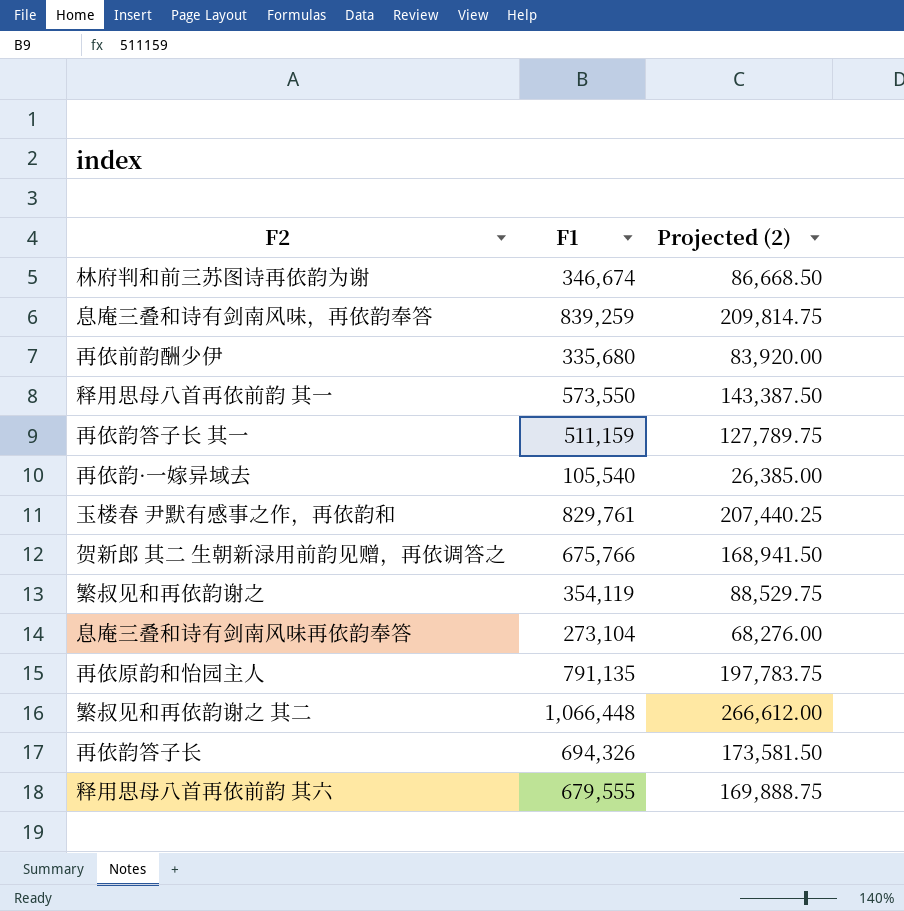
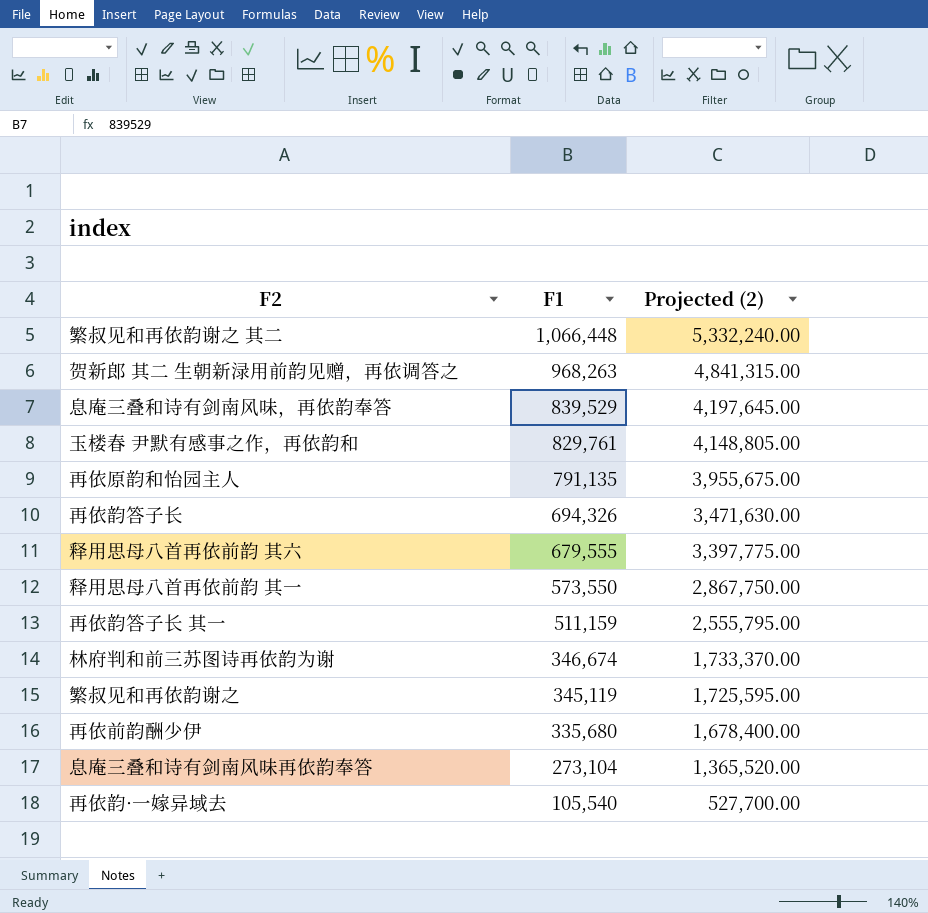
row order: none -> F1 descending
column Projected (2) | formula: [F1] * 0.25 -> [F1] * 5
贺新郎 其二 生朝新渌用前韵见赠，再依调答之 | F1: 675,766 -> 968,263
息庵三叠和诗有剑南风味，再依韵奉答 | F1: 839,259 -> 839,529
繁叔见和再依韵谢之 | F1: 354,119 -> 345,119

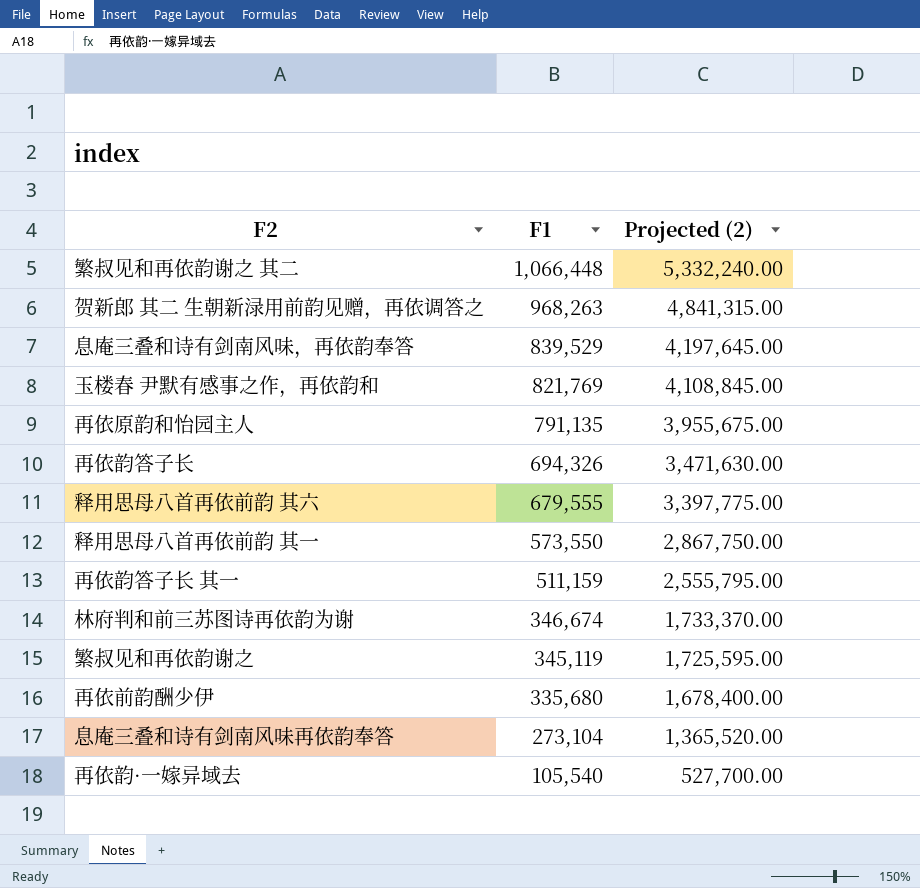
玉楼春 尹默有感事之作，再依韵和 | F1: 829,761 -> 821,769
玉楼春 尹默有感事之作，再依韵和 | Projected (2): 4,148,805.00 -> 4,108,845.00

